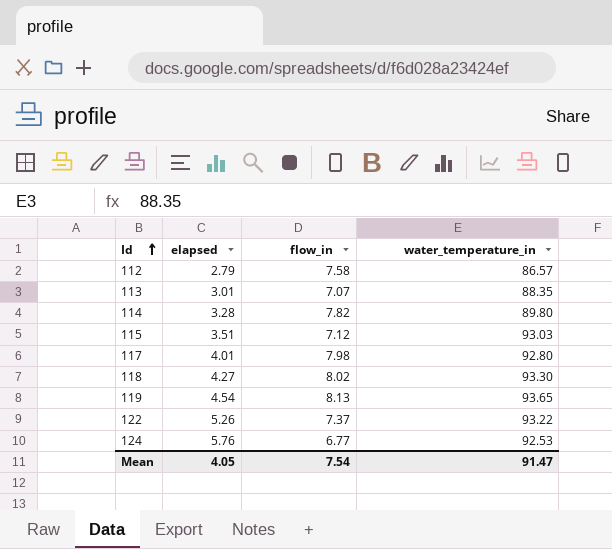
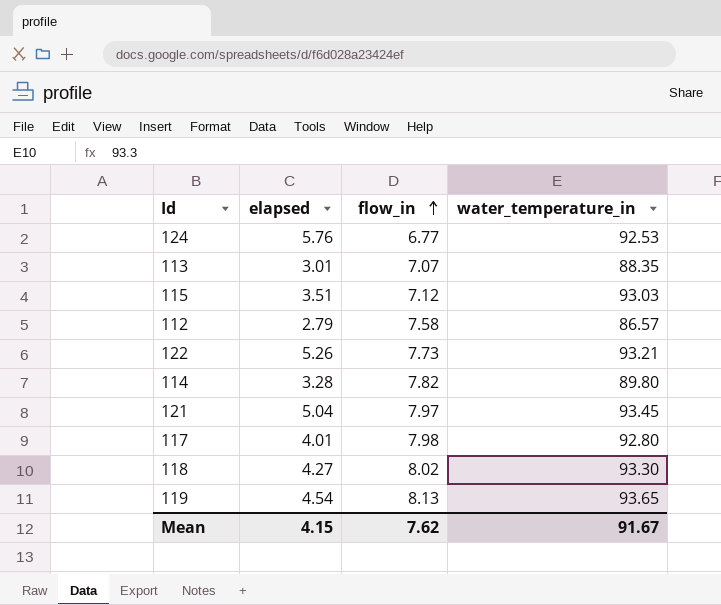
row order: Id ascending -> flow_in ascending
122 | flow_in: 7.37 -> 7.73
122 | water_temperature_in: 93.22 -> 93.21
row 121: none -> 5.04 | 7.97 | 93.45
Mean | elapsed: 4.05 -> 4.15
Mean | flow_in: 7.54 -> 7.62
Mean | water_temperature_in: 91.47 -> 91.67

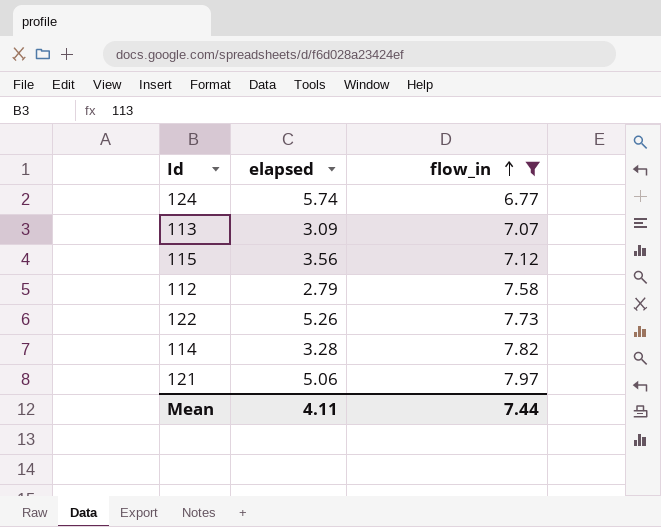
filter: none -> flow_in <= 7.97
column water_temperature_in | position: 4 -> none
124 | elapsed: 5.76 -> 5.74
113 | elapsed: 3.01 -> 3.09
115 | elapsed: 3.51 -> 3.56
121 | elapsed: 5.04 -> 5.06
Mean | elapsed: 4.15 -> 4.11
Mean | flow_in: 7.62 -> 7.44

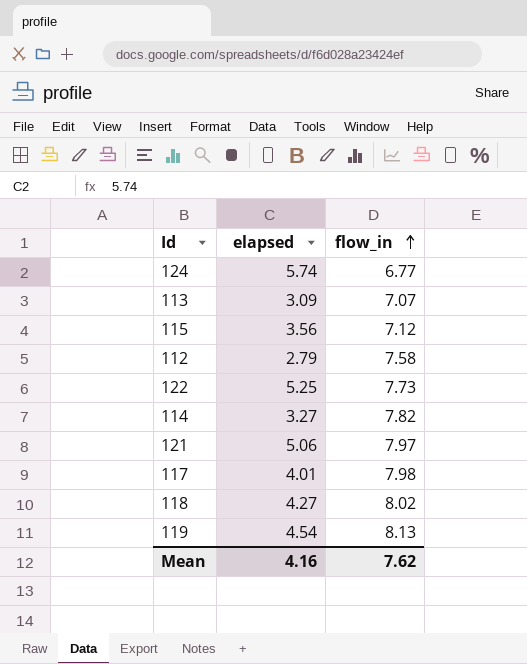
filter: flow_in <= 7.97 -> none
122 | elapsed: 5.26 -> 5.25
114 | elapsed: 3.28 -> 3.27
Mean | elapsed: 4.11 -> 4.16
Mean | flow_in: 7.44 -> 7.62

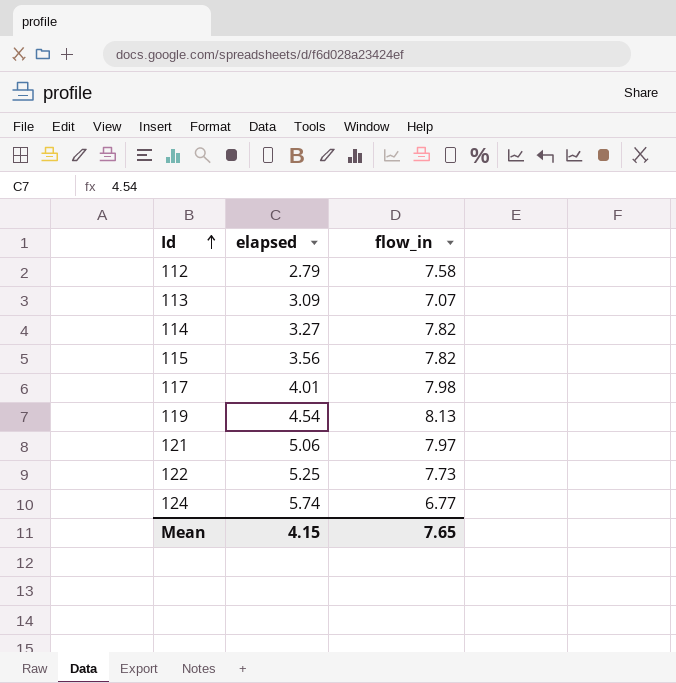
row order: flow_in ascending -> Id ascending
row 118: 4.27 | 8.02 -> none
115 | flow_in: 7.12 -> 7.82
Mean | elapsed: 4.16 -> 4.15
Mean | flow_in: 7.62 -> 7.65

